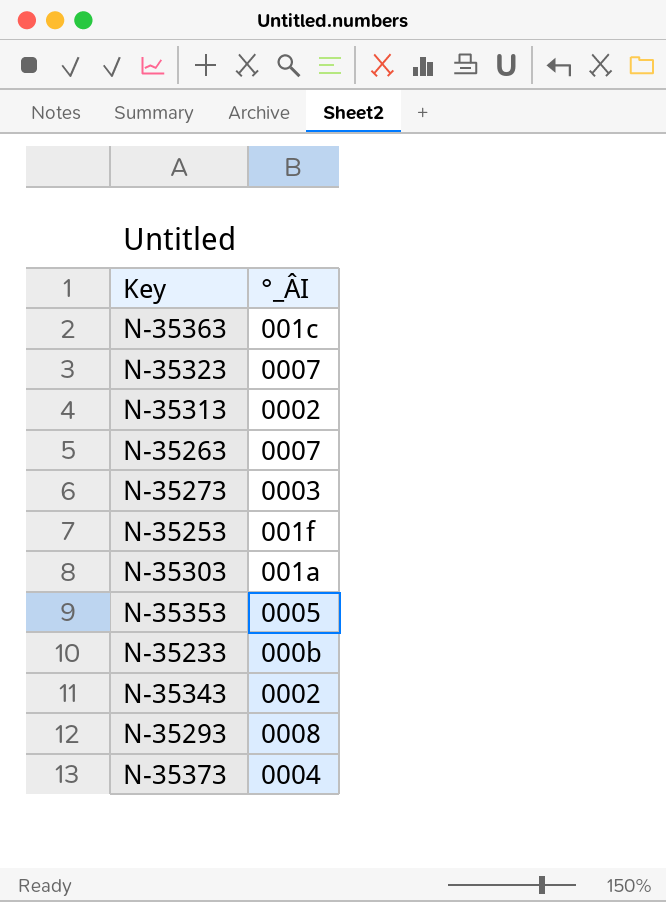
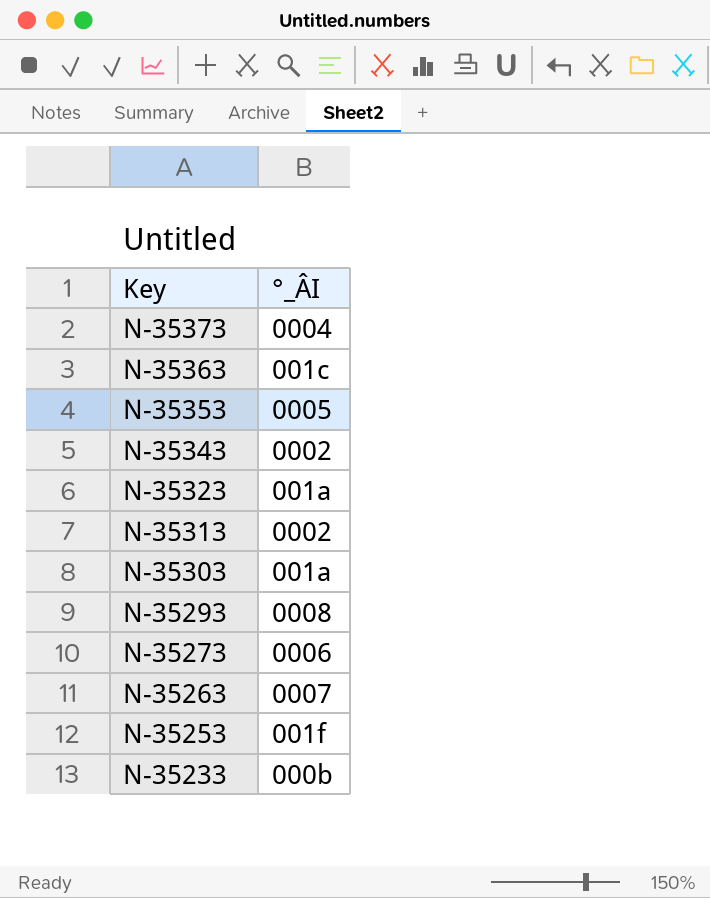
row order: none -> Key descending
N-35323 | °_ÂI: 0007 -> 001a
N-35273 | °_ÂI: 0003 -> 0006

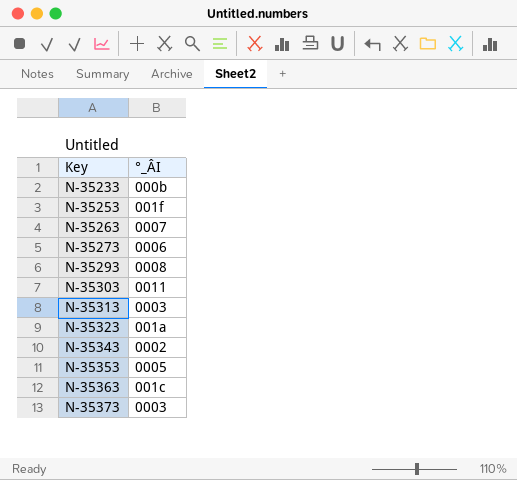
row order: Key descending -> Key ascending
N-35303 | °_ÂI: 001a -> 0011
N-35313 | °_ÂI: 0002 -> 0003
N-35373 | °_ÂI: 0004 -> 0003

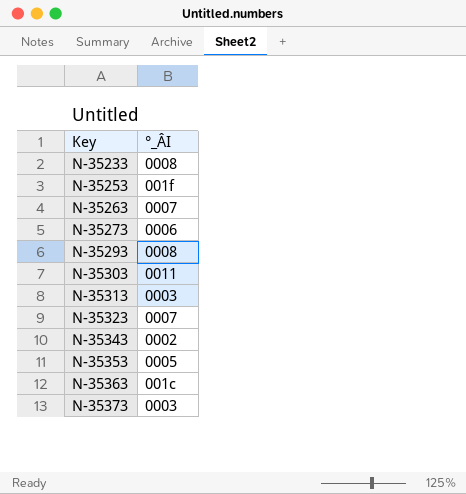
N-35233 | °_ÂI: 000b -> 0008
N-35323 | °_ÂI: 001a -> 0007

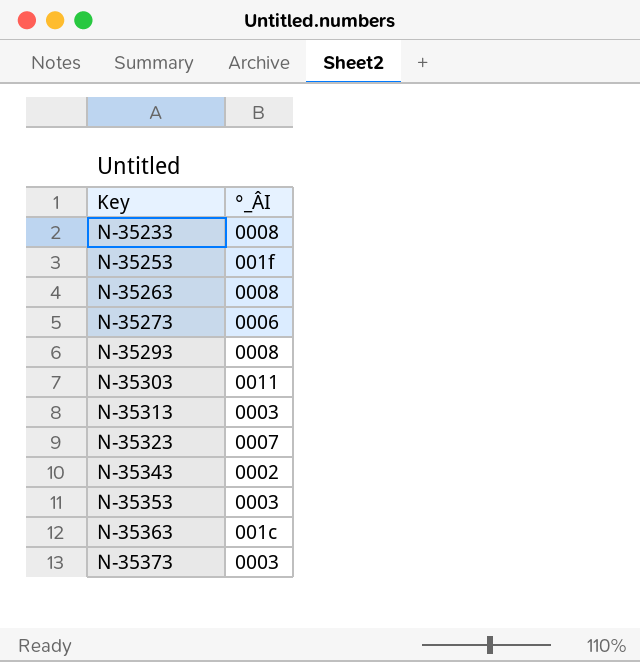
N-35263 | °_ÂI: 0007 -> 0008
N-35353 | °_ÂI: 0005 -> 0003

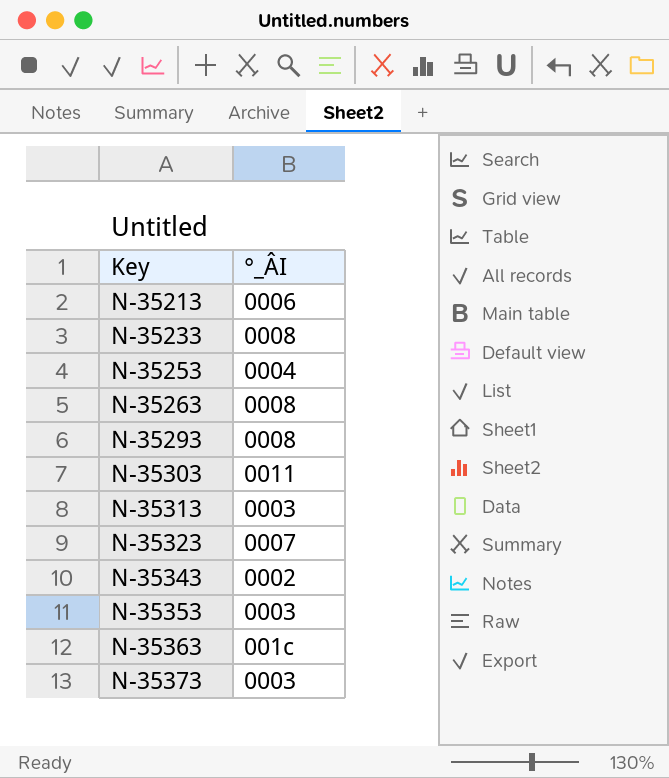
row N-35273: 0006 -> none
row N-35213: none -> 0006
N-35253 | °_ÂI: 001f -> 0004

